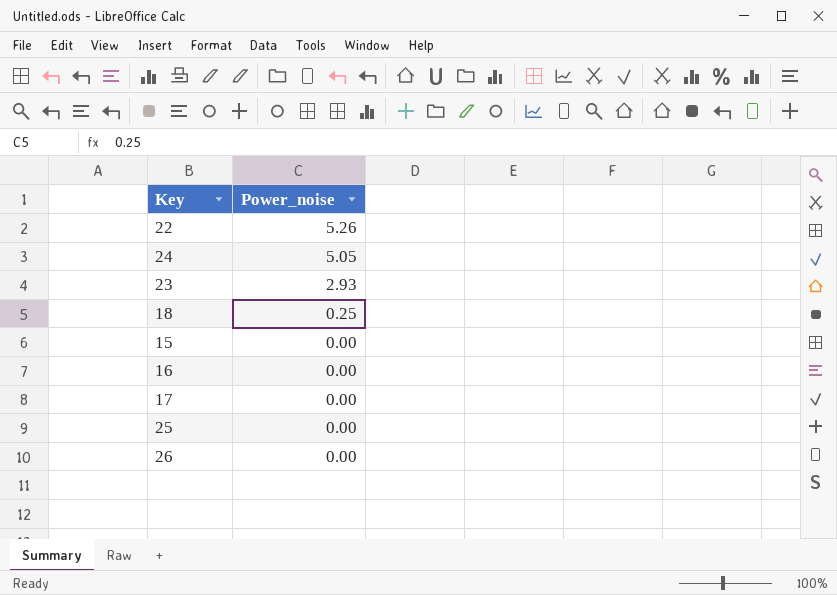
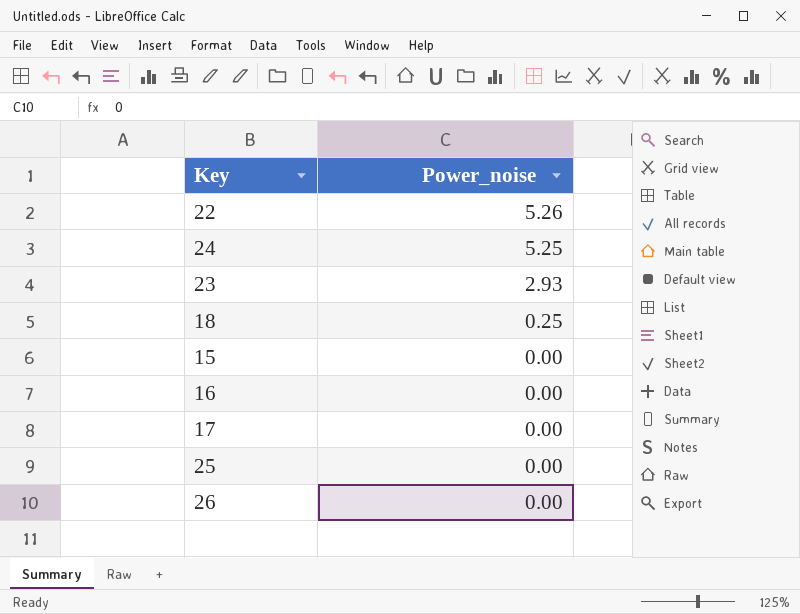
24 | Power_noise: 5.05 -> 5.25

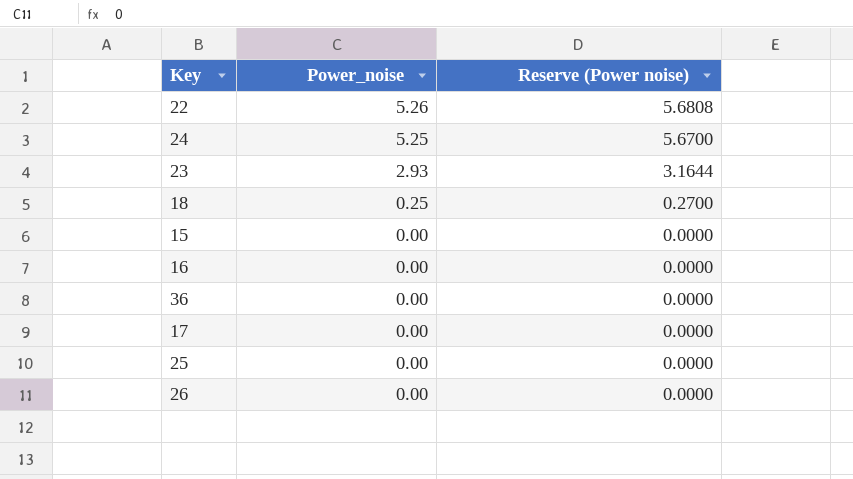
column Reserve (Power noise) | formula: none -> [Power_noise] * 1.08
row 36: none -> 0.00 | 0.0000

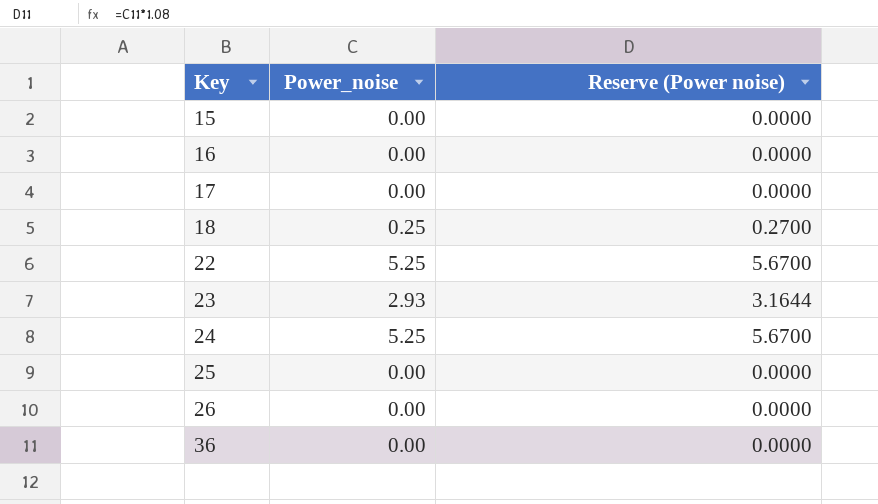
row order: Power_noise descending -> Key ascending
22 | Power_noise: 5.26 -> 5.25
22 | Reserve (Power noise): 5.6808 -> 5.6700

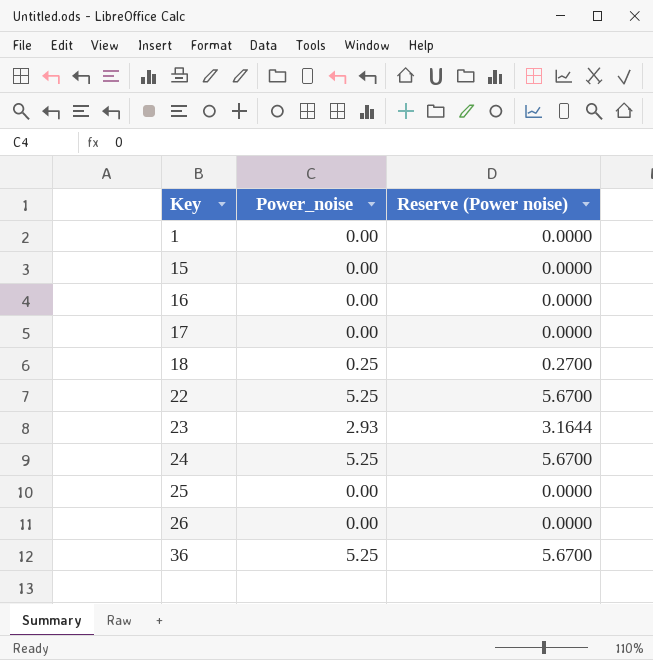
row 1: none -> 0.00 | 0.0000
36 | Power_noise: 0.00 -> 5.25
36 | Reserve (Power noise): 0.0000 -> 5.6700

